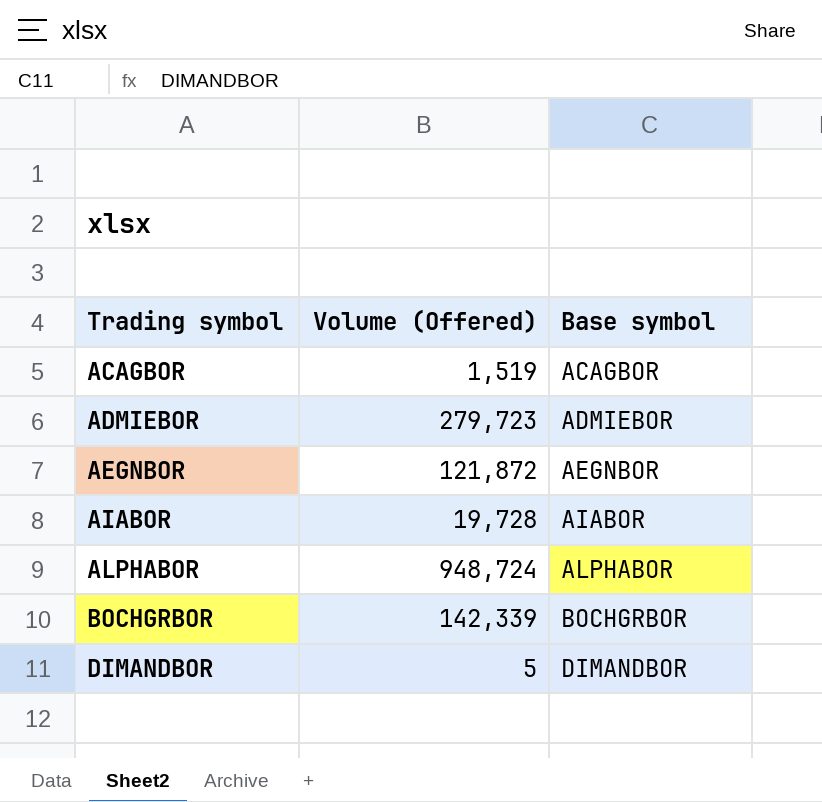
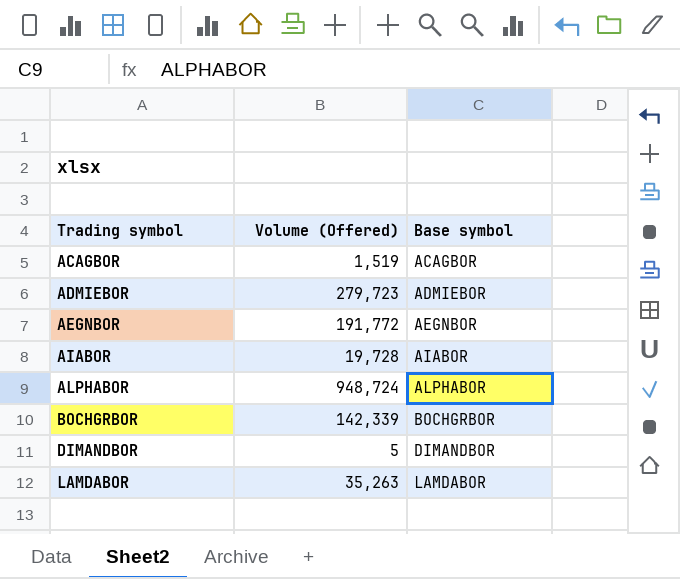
AEGNBOR | Volume (Offered): 121,872 -> 191,772
row LAMDABOR: none -> 35,263 | LAMDABOR

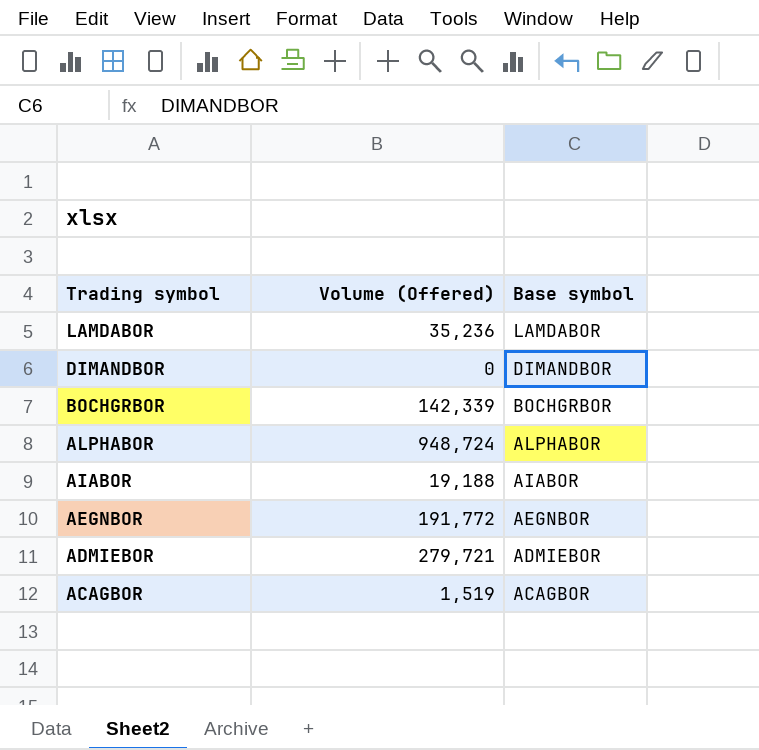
row order: Trading symbol ascending -> Trading symbol descending
LAMDABOR | Volume (Offered): 35,263 -> 35,236
DIMANDBOR | Volume (Offered): 5 -> 0
AIABOR | Volume (Offered): 19,728 -> 19,188
ADMIEBOR | Volume (Offered): 279,723 -> 279,721

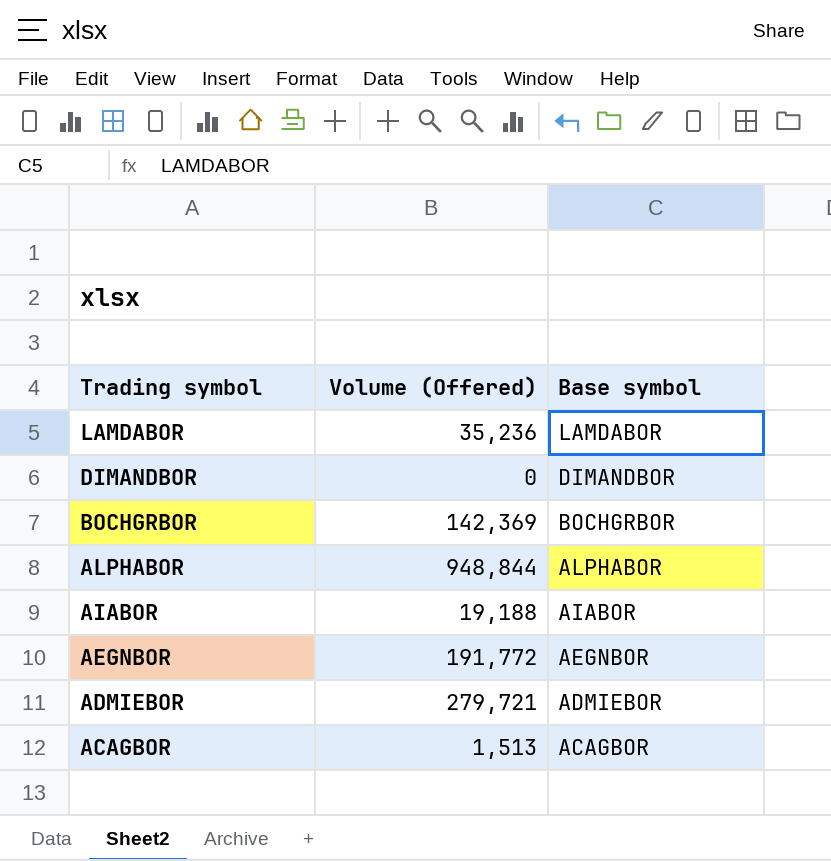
BOCHGRBOR | Volume (Offered): 142,339 -> 142,369
ALPHABOR | Volume (Offered): 948,724 -> 948,844
ACAGBOR | Volume (Offered): 1,519 -> 1,513

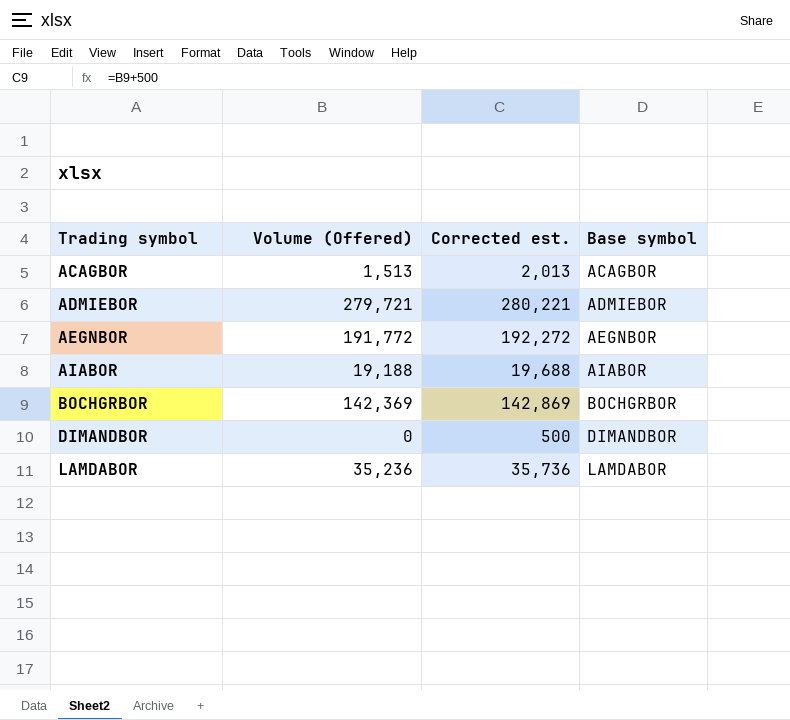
row order: Trading symbol descending -> Trading symbol ascending
column Corrected est. | formula: none -> [Volume (Offered)] + 500
row ALPHABOR: 948,844 | ALPHABOR -> none

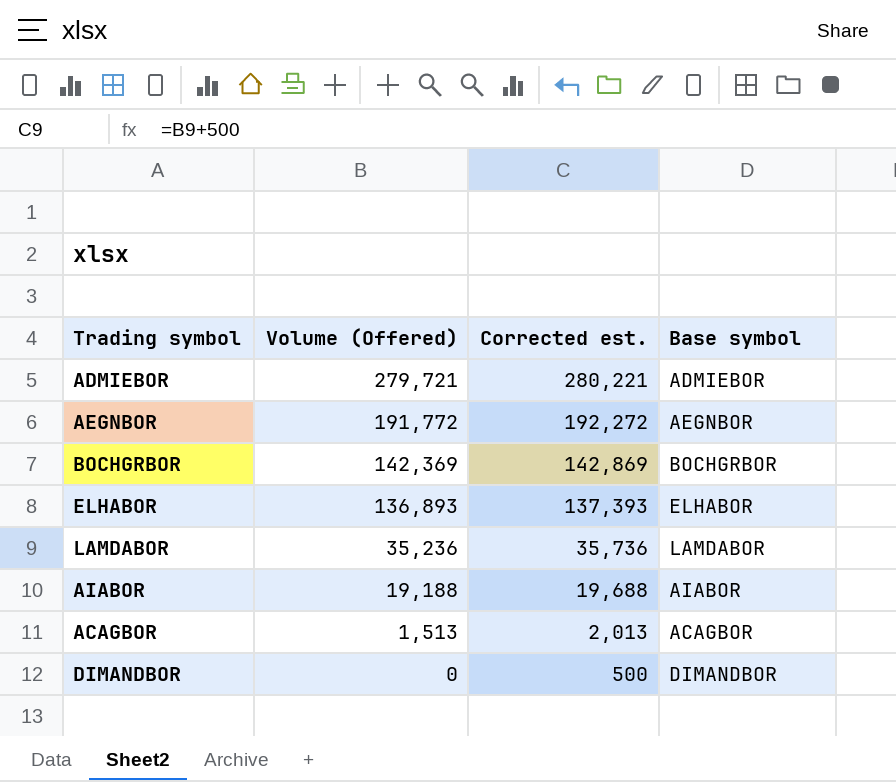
row order: Trading symbol ascending -> Volume (Offered) descending
row ELHABOR: none -> 136,893 | 137,393 | ELHABOR

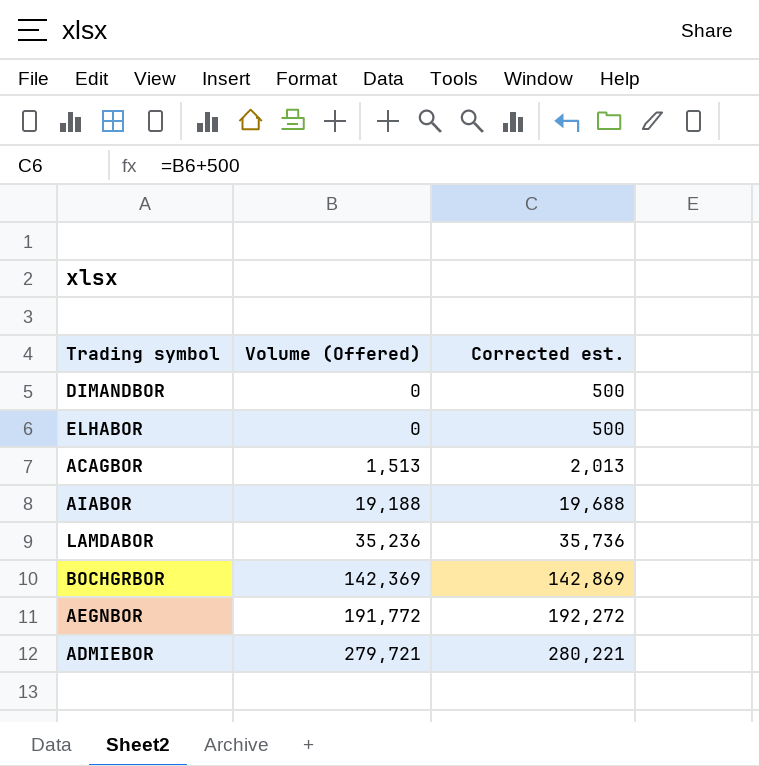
row order: Volume (Offered) descending -> Volume (Offered) ascending
column Base symbol | position: 4 -> none
ELHABOR | Volume (Offered): 136,893 -> 0
ELHABOR | Corrected est.: 137,393 -> 500

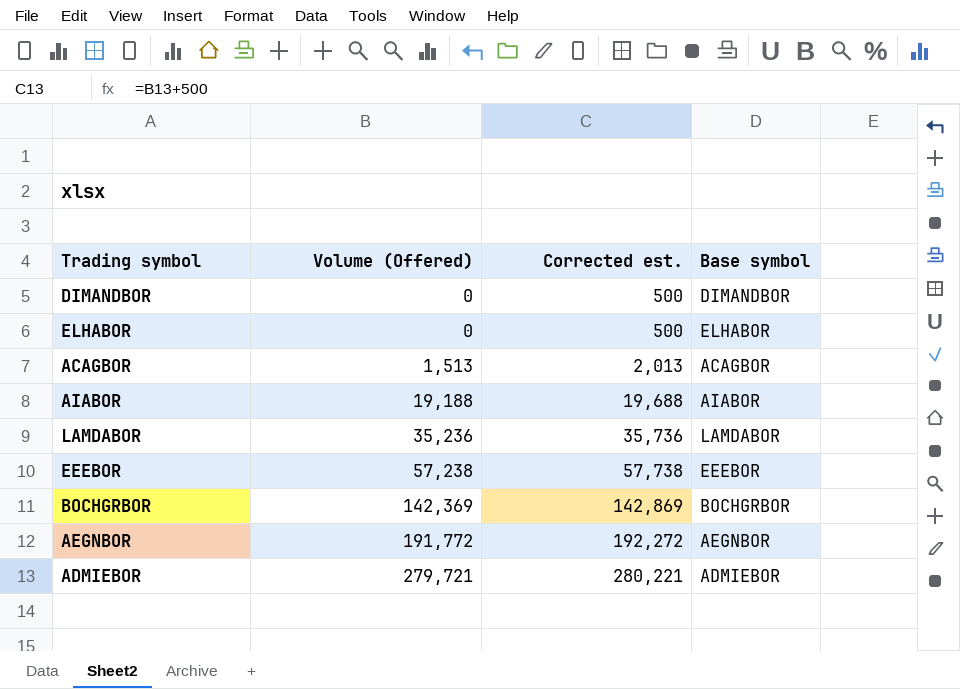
column Base symbol | position: none -> 4
row EEEBOR: none -> 57,238 | 57,738 | EEEBOR

